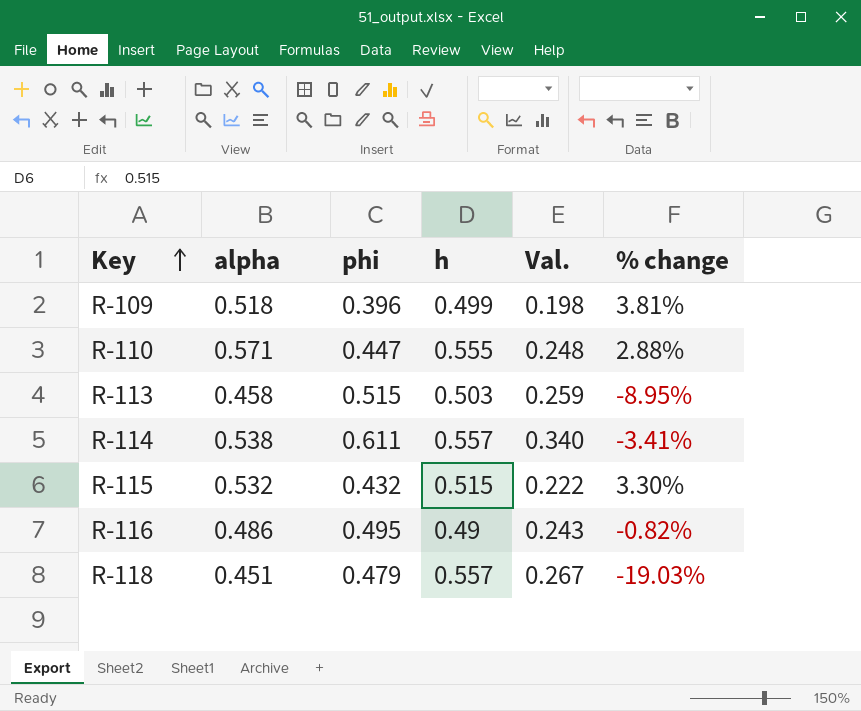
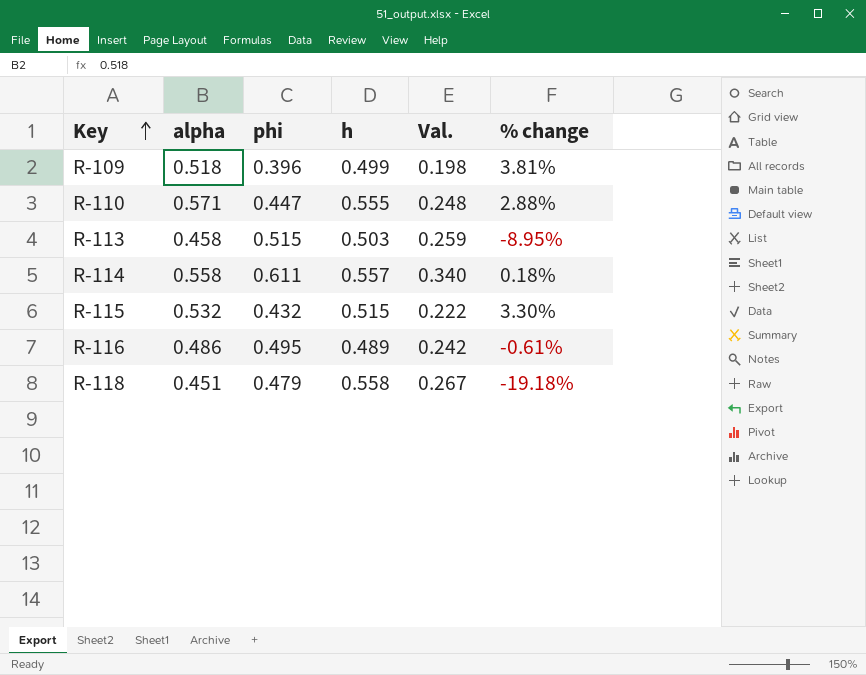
R-114 | alpha: 0.538 -> 0.558
R-114 | % change: -3.41% -> 0.18%
R-116 | h: 0.49 -> 0.489
R-116 | Val.: 0.243 -> 0.242
R-116 | % change: -0.82% -> -0.61%
R-118 | h: 0.557 -> 0.558
R-118 | % change: -19.03% -> -19.18%

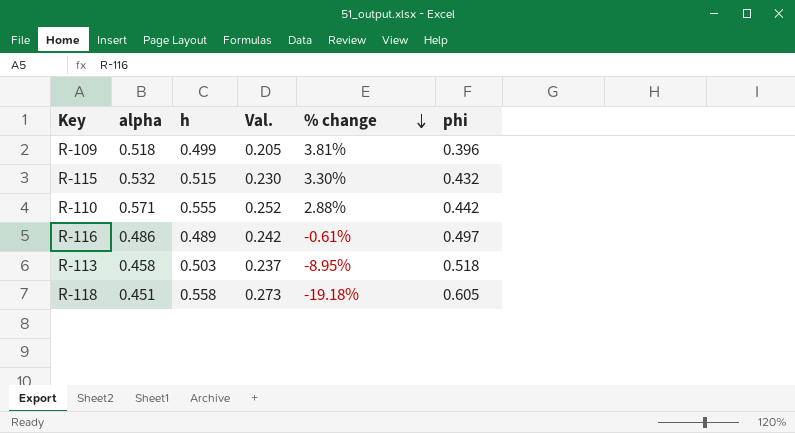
row order: Key ascending -> % change descending
column Val. | formula: [phi] * [h] -> [alpha] * [phi]
column phi | position: 3 -> 6
row R-114: 0.558 | 0.611 | 0.557 | 0.340 | 0.18% -> none
R-110 | phi: 0.447 -> 0.442
R-116 | phi: 0.495 -> 0.497
R-113 | phi: 0.515 -> 0.518
R-118 | phi: 0.479 -> 0.605

